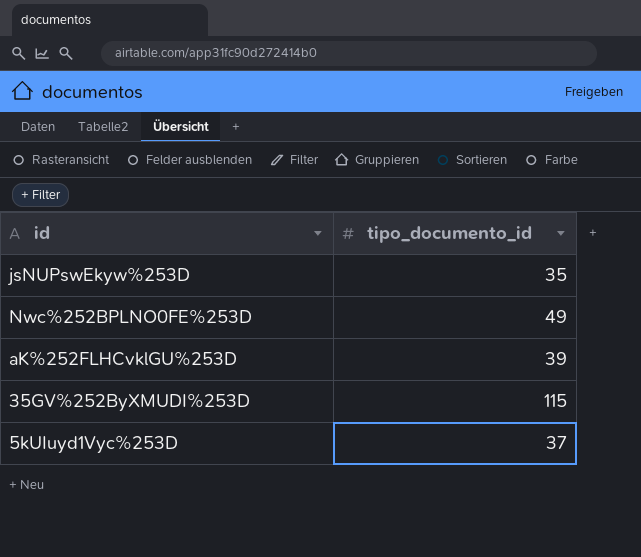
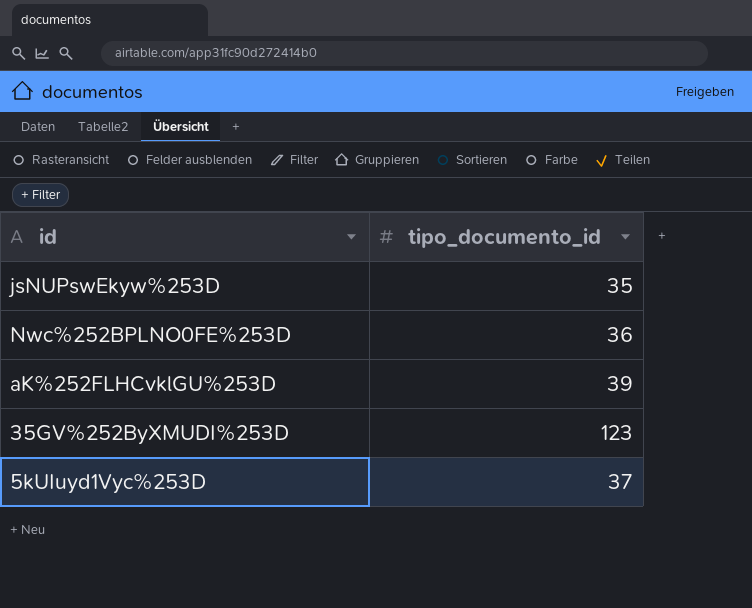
Nwc%252BPLNO0FE%253D | tipo_documento_id: 49 -> 36
35GV%252ByXMUDI%253D | tipo_documento_id: 115 -> 123

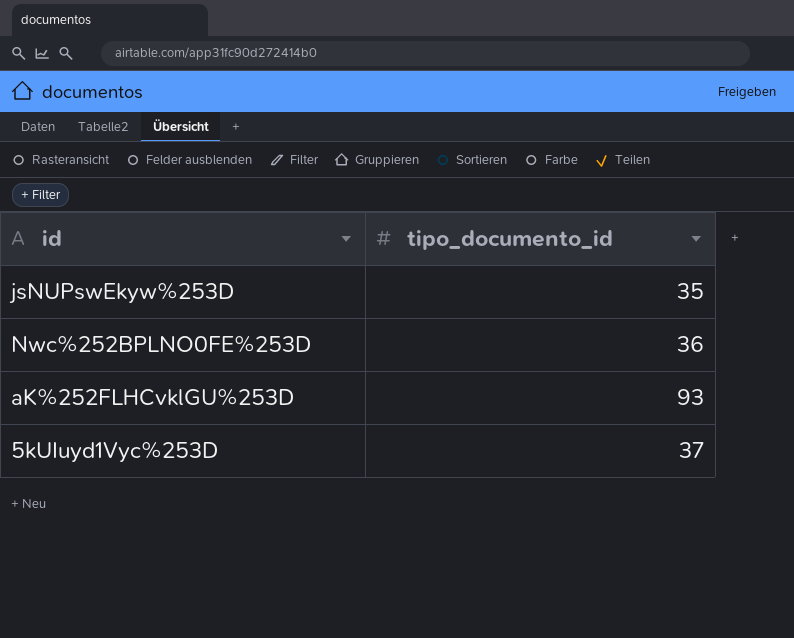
row 35GV%252ByXMUDI%253D: 123 -> none
aK%252FLHCvklGU%253D | tipo_documento_id: 39 -> 93

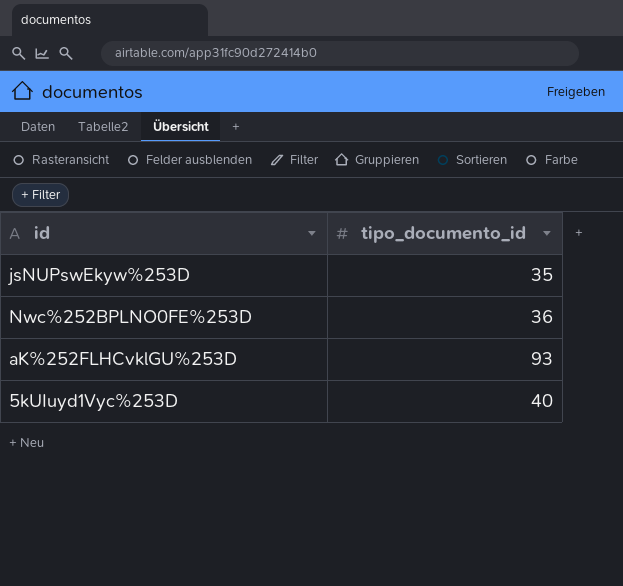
5kUIuyd1Vyc%253D | tipo_documento_id: 37 -> 40

